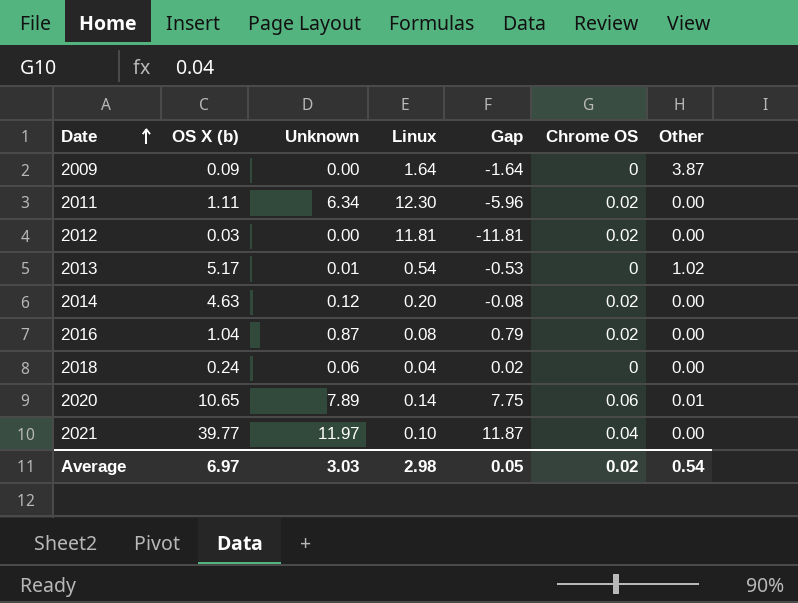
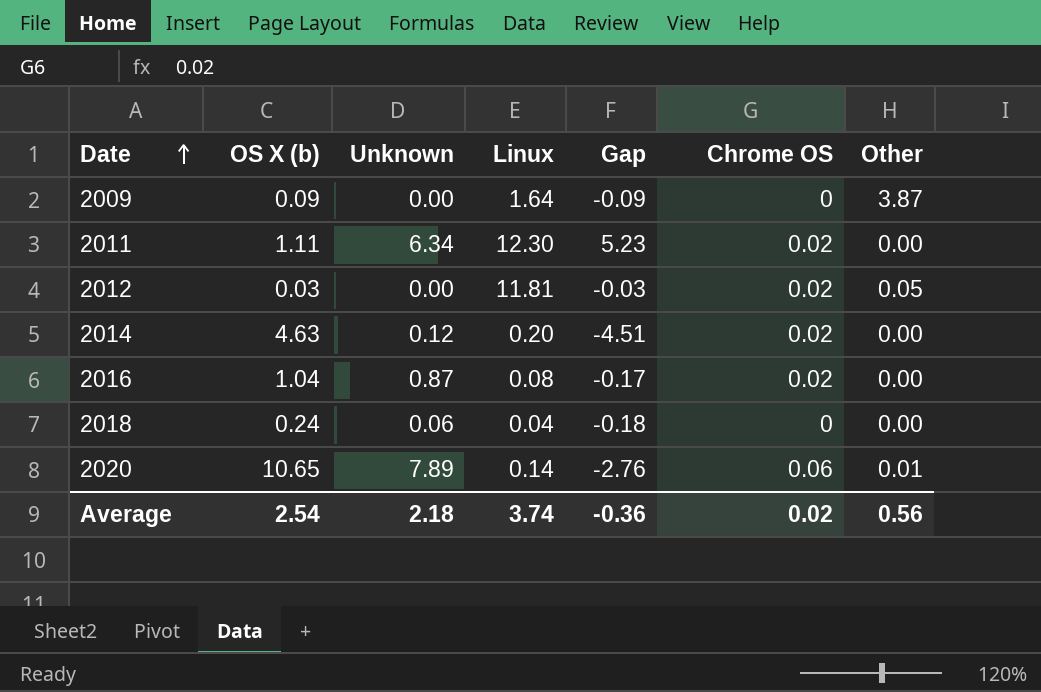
column Gap | formula: [Unknown] - [Linux] -> [Unknown] - [OS X (b)]
row 2013: 5.17 | 0.01 | 0.54 | -0.53 | 0 | 1.02 -> none
row 2021: 39.77 | 11.97 | 0.10 | 11.87 | 0.04 | 0.00 -> none
2012 | Other: 0.00 -> 0.05
Average | OS X (b): 6.97 -> 2.54
Average | Unknown: 3.03 -> 2.18
Average | Linux: 2.98 -> 3.74
Average | Gap: 0.05 -> -0.36
Average | Other: 0.54 -> 0.56

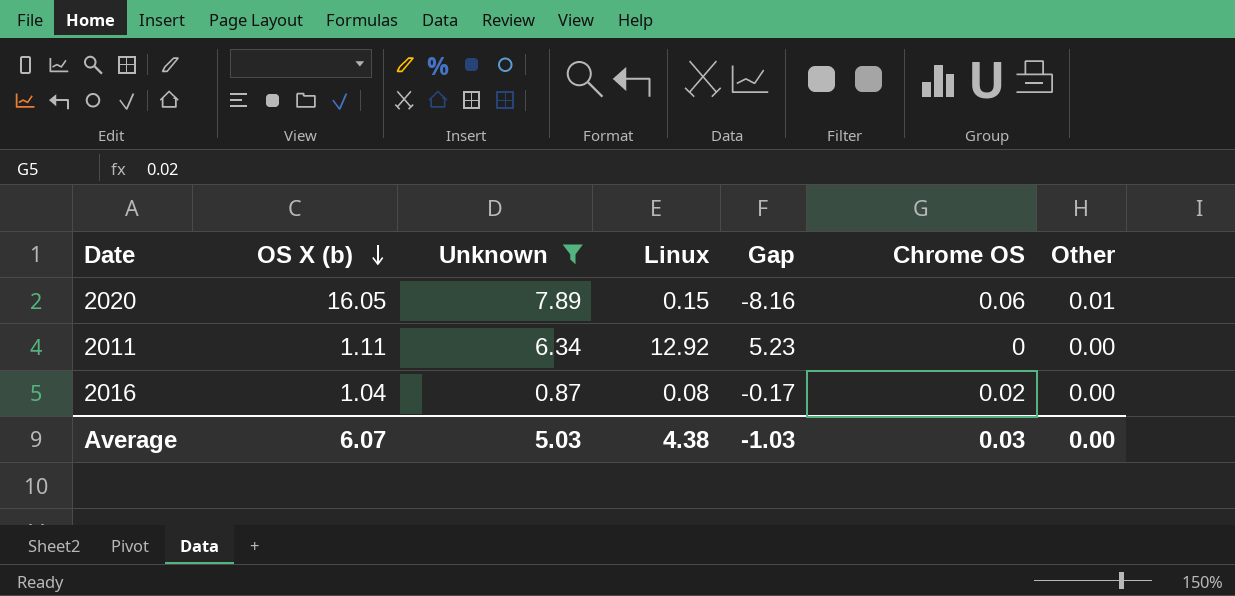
filter: none -> Unknown >= 0.87
row order: Date ascending -> OS X (b) descending
2020 | OS X (b): 10.65 -> 16.05
2020 | Linux: 0.14 -> 0.15
2020 | Gap: -2.76 -> -8.16
2011 | Linux: 12.30 -> 12.92
2011 | Chrome OS: 0.02 -> 0
Average | OS X (b): 2.54 -> 6.07
Average | Unknown: 2.18 -> 5.03
Average | Linux: 3.74 -> 4.38
Average | Gap: -0.36 -> -1.03
Average | Chrome OS: 0.02 -> 0.03
Average | Other: 0.56 -> 0.00

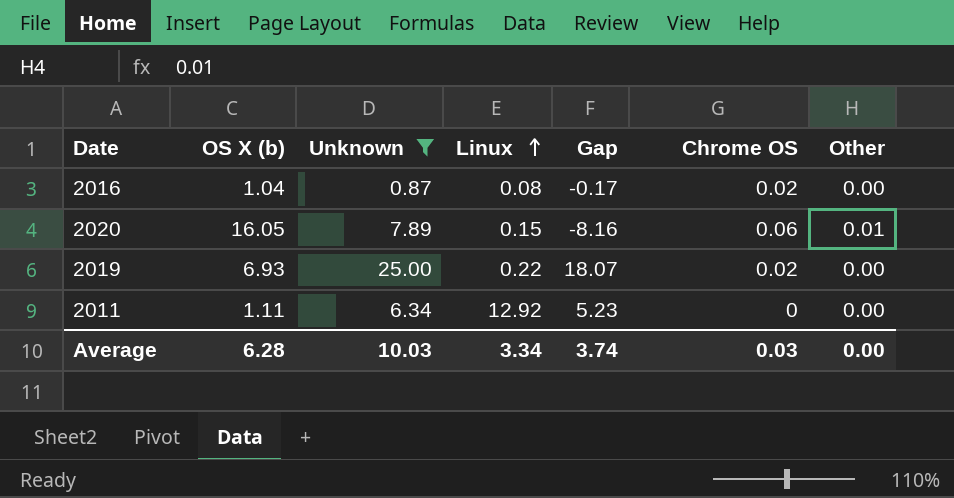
row order: OS X (b) descending -> Linux ascending
row 2019: none -> 6.93 | 25.00 | 0.22 | 18.07 | 0.02 | 0.00
Average | OS X (b): 6.07 -> 6.28
Average | Unknown: 5.03 -> 10.03
Average | Linux: 4.38 -> 3.34
Average | Gap: -1.03 -> 3.74

